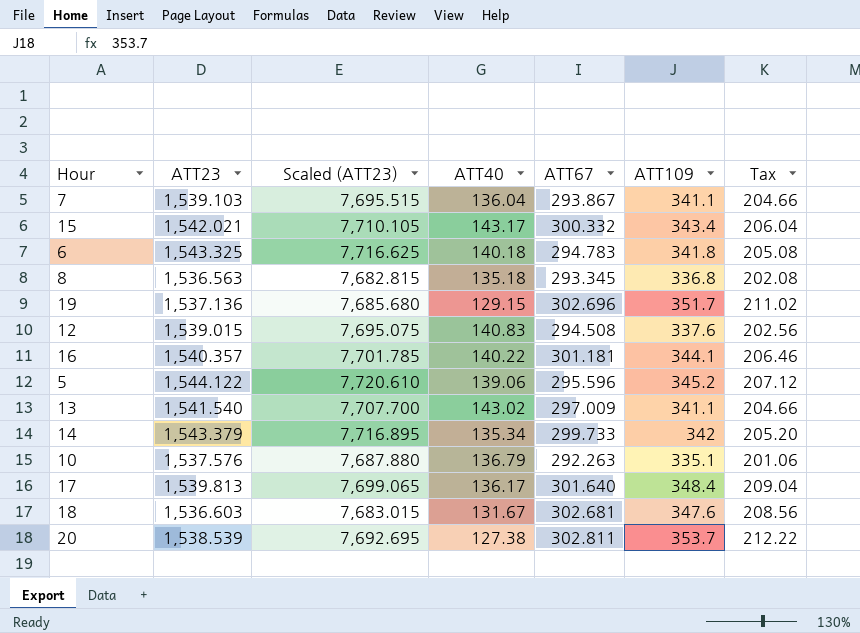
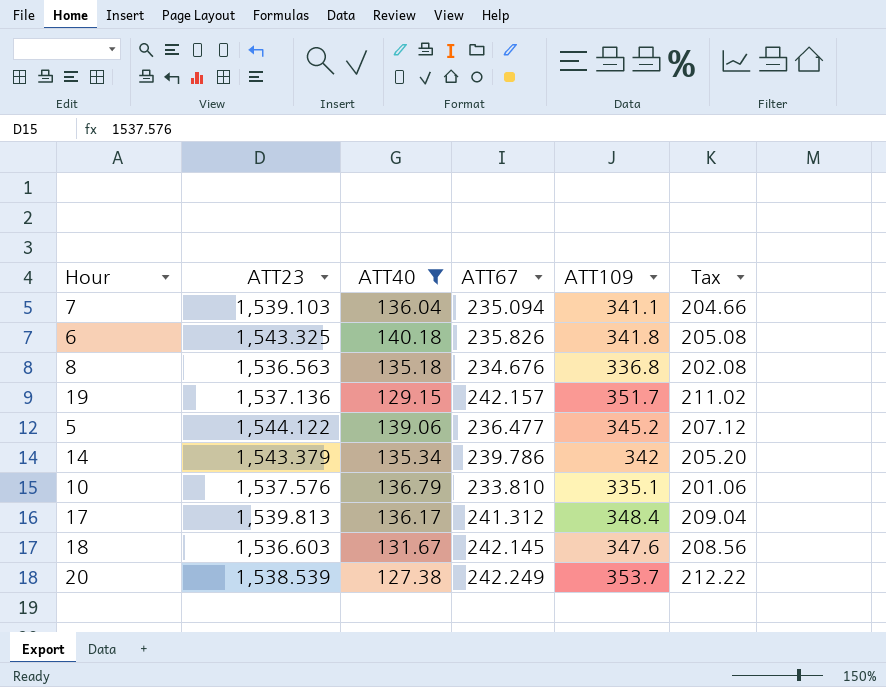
filter: none -> ATT40 <= 140.18
column Scaled (ATT23) | formula: [ATT23] * 5 -> none
7 | ATT67: 293.867 -> 235.094
6 | ATT67: 294.783 -> 235.826
8 | ATT67: 293.345 -> 234.676
19 | ATT67: 302.696 -> 242.157
5 | ATT67: 295.596 -> 236.477
14 | ATT67: 299.733 -> 239.786
10 | ATT67: 292.263 -> 233.810
17 | ATT67: 301.640 -> 241.312
18 | ATT67: 302.681 -> 242.145
20 | ATT67: 302.811 -> 242.249

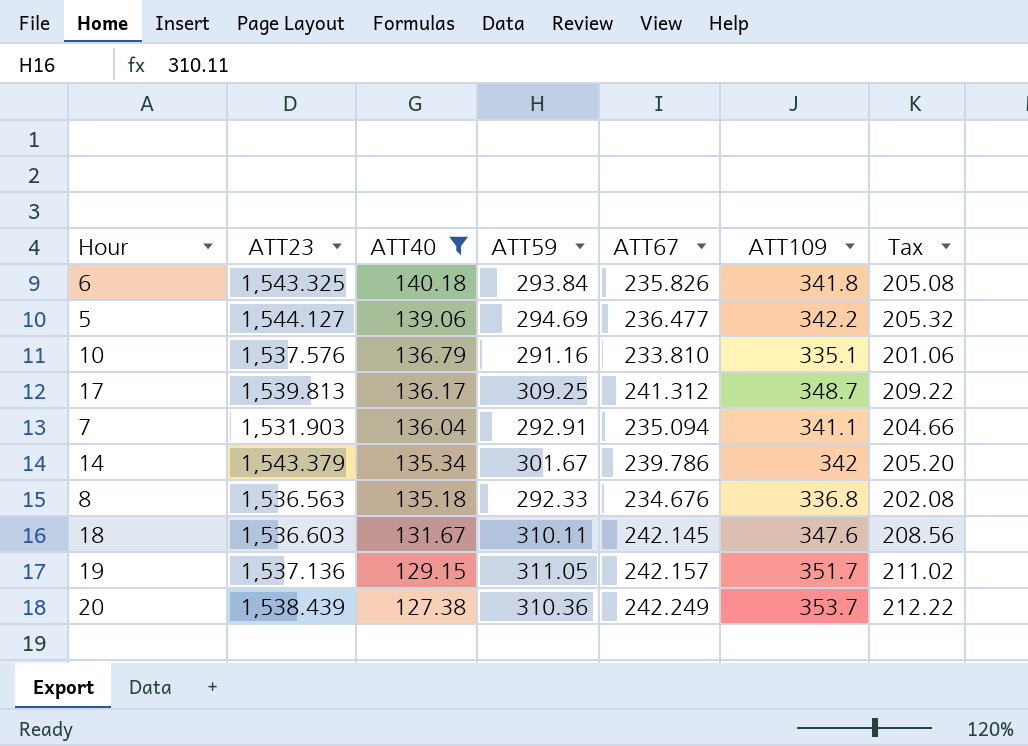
row order: none -> ATT40 descending
column ATT59 | position: none -> 4
5 | ATT23: 1,544.122 -> 1,544.127
5 | ATT109: 345.2 -> 342.2
5 | Tax: 207.12 -> 205.32
17 | ATT109: 348.4 -> 348.7
17 | Tax: 209.04 -> 209.22
7 | ATT23: 1,539.103 -> 1,531.903
20 | ATT23: 1,538.539 -> 1,538.439

